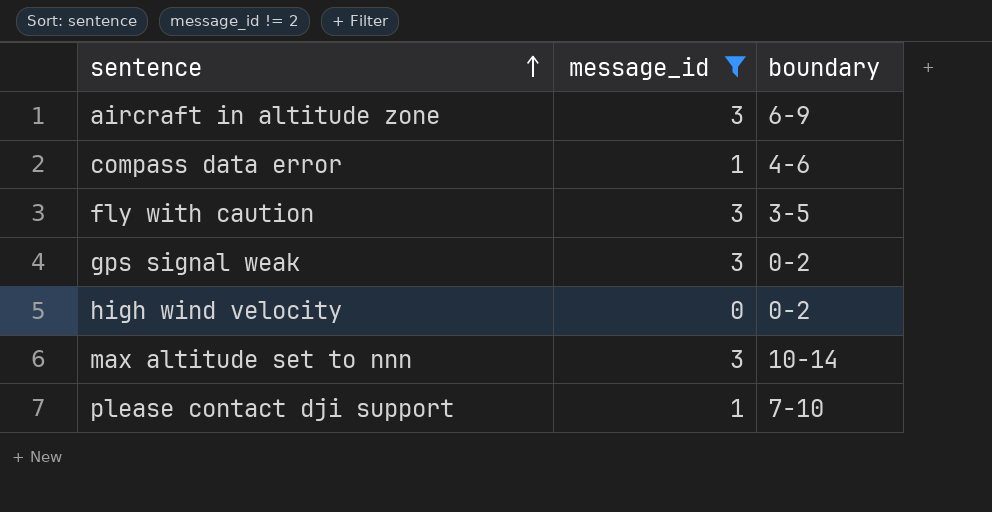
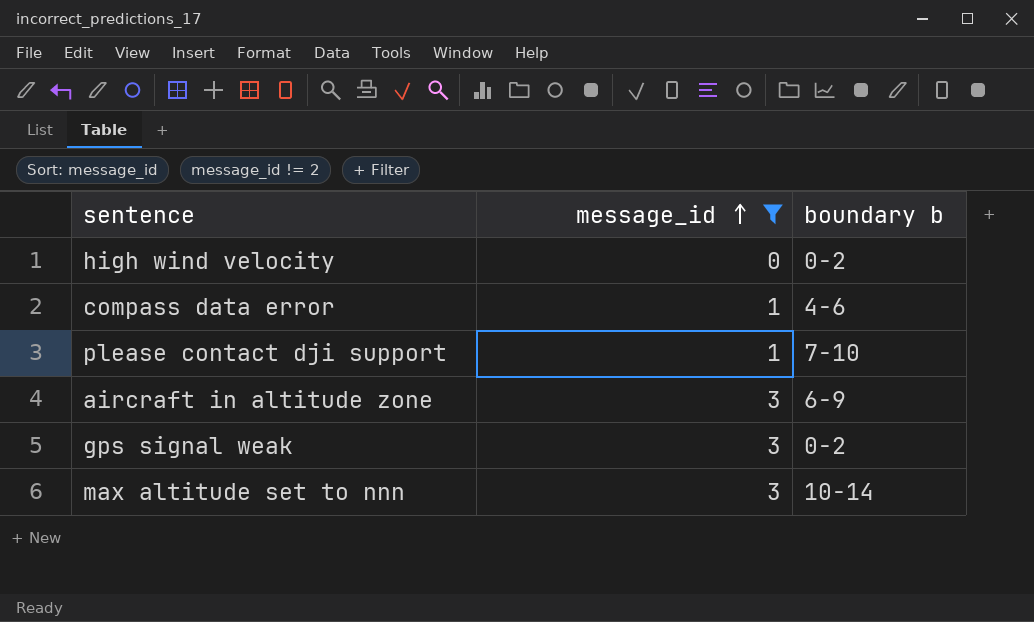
row order: sentence ascending -> message_id ascending
column name: boundary -> boundary b
row fly with caution: 3 | 3-5 -> none

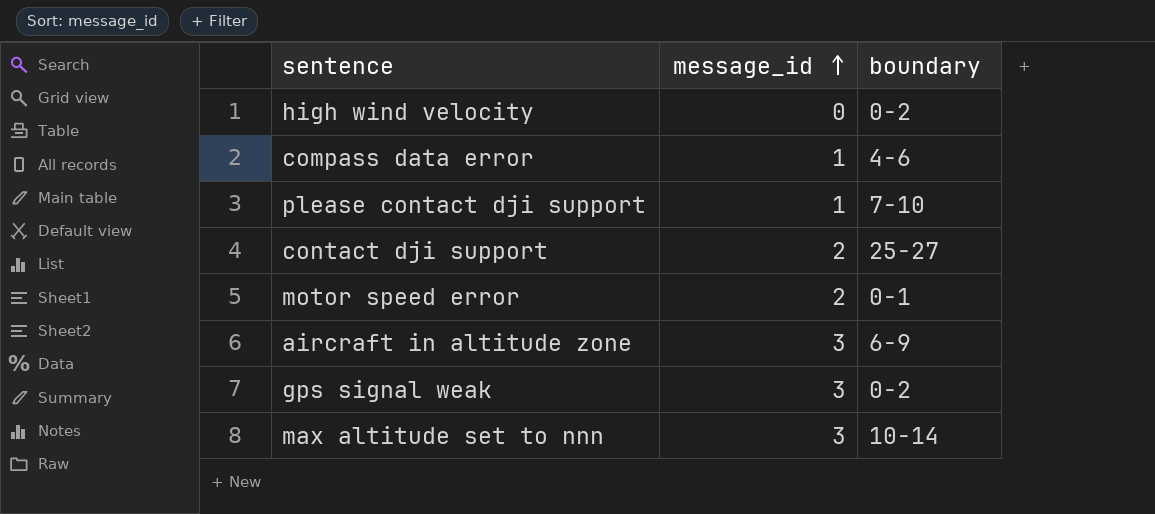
filter: message_id != 2 -> none
column name: boundary b -> boundary

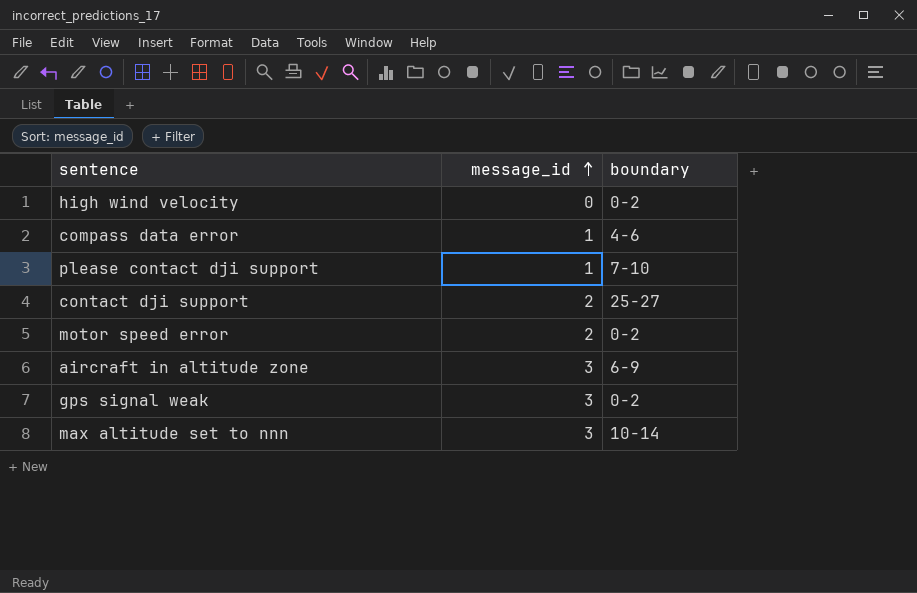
motor speed error | boundary: 0-1 -> 0-2

